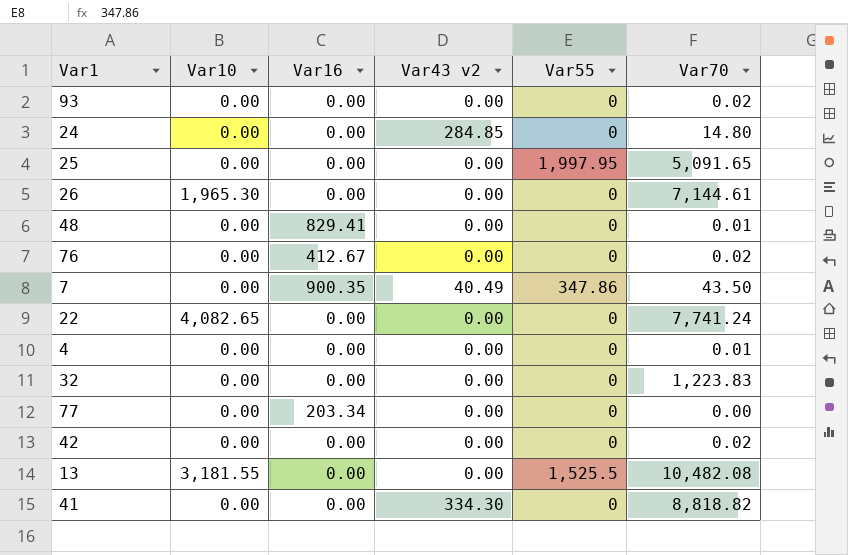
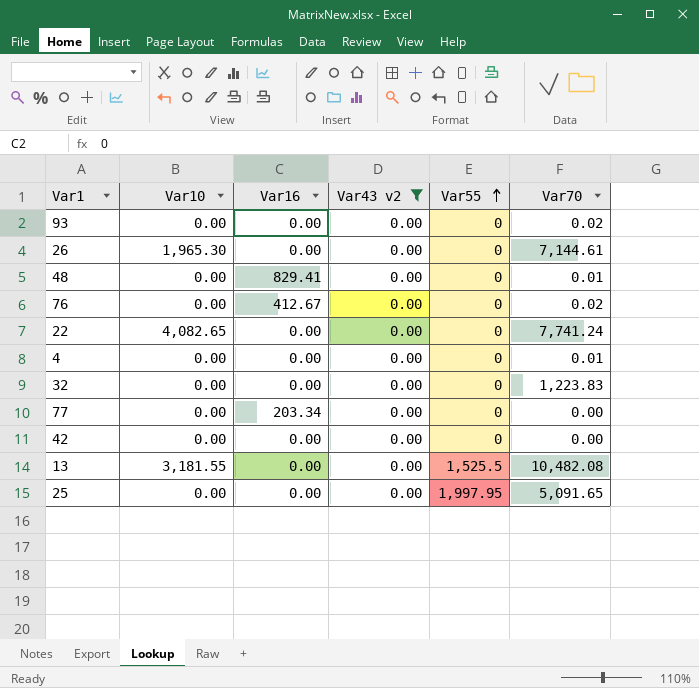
filter: none -> Var43 v2 = 0.00
row order: none -> Var55 ascending
42 | Var70: 0.02 -> 0.00

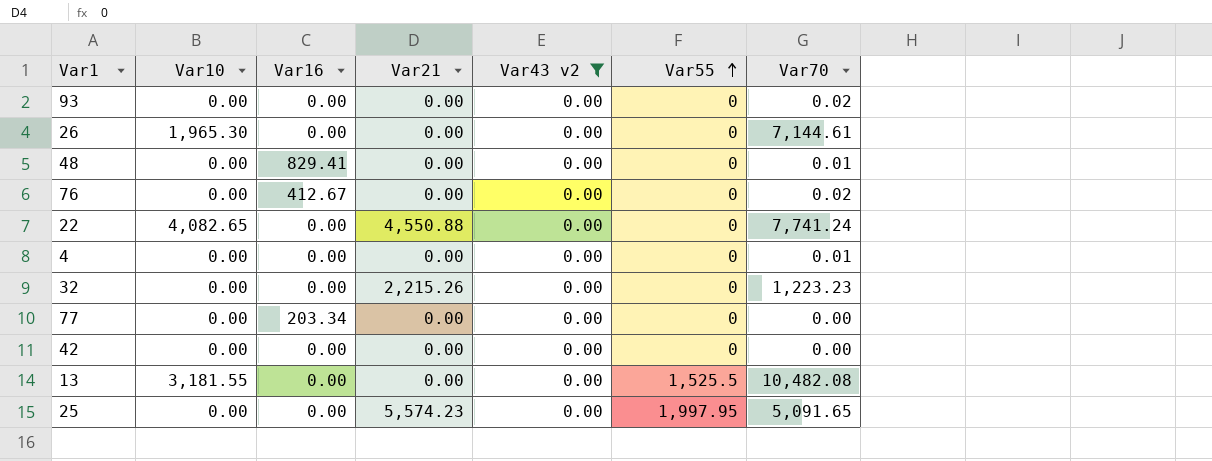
column Var21 | position: none -> 4
32 | Var70: 1,223.83 -> 1,223.23

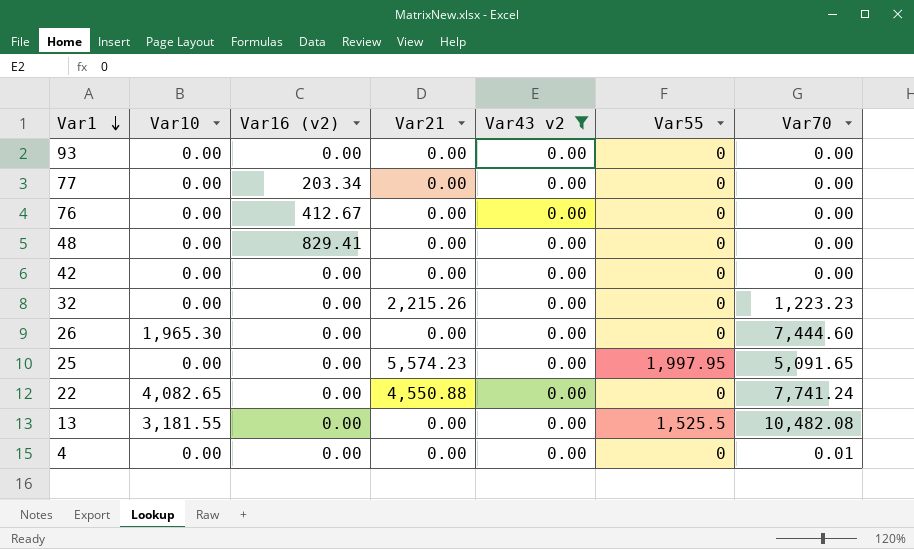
row order: Var55 ascending -> Var1 descending
column name: Var16 -> Var16 (v2)
93 | Var70: 0.02 -> 0.00
76 | Var70: 0.02 -> 0.00
48 | Var70: 0.01 -> 0.00
26 | Var70: 7,144.61 -> 7,444.60

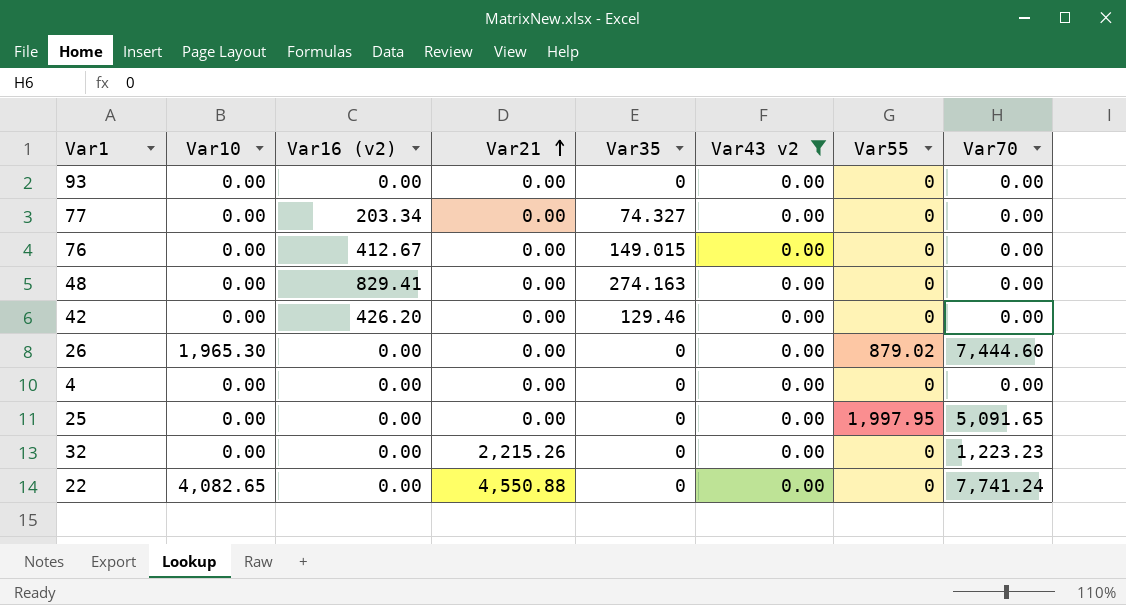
row order: Var1 descending -> Var21 ascending
column Var35 | position: none -> 5
row 13: 3,181.55 | 0.00 | 0.00 | 0.00 | 1,525.5 | 10,482.08 -> none
42 | Var16 (v2): 0.00 -> 426.20
26 | Var55: 0 -> 879.02
4 | Var70: 0.01 -> 0.00
25 | Var21: 5,574.23 -> 0.00

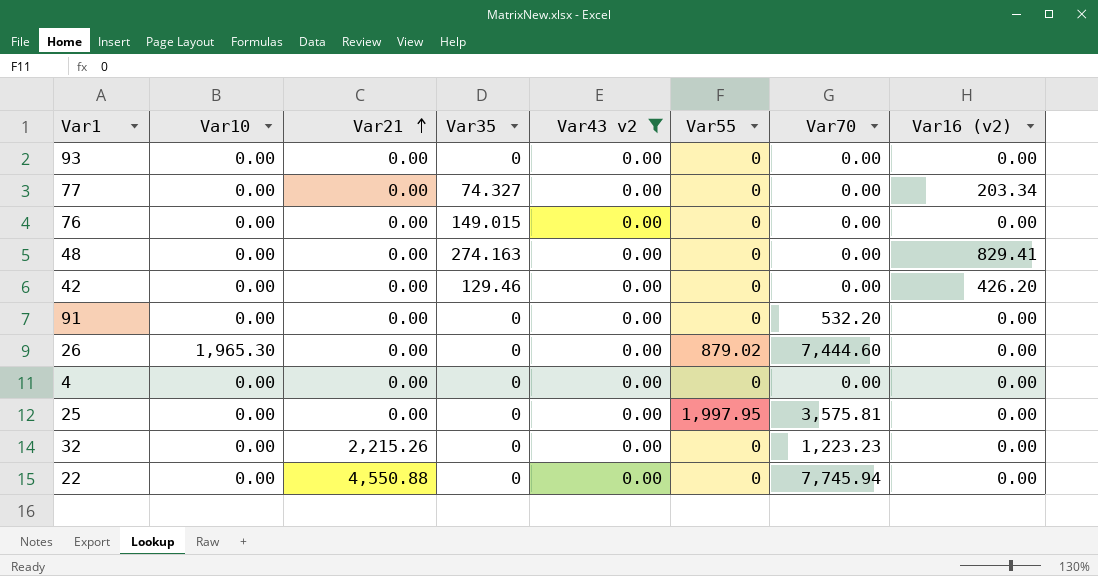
column Var16 (v2) | position: 3 -> 8
76 | Var16 (v2): 412.67 -> 0.00
row 91: none -> 0.00 | 0.00 | 0 | 0.00 | 0 | 532.20 | 0.00
25 | Var70: 5,091.65 -> 3,575.81
22 | Var10: 4,082.65 -> 0.00
22 | Var70: 7,741.24 -> 7,745.94

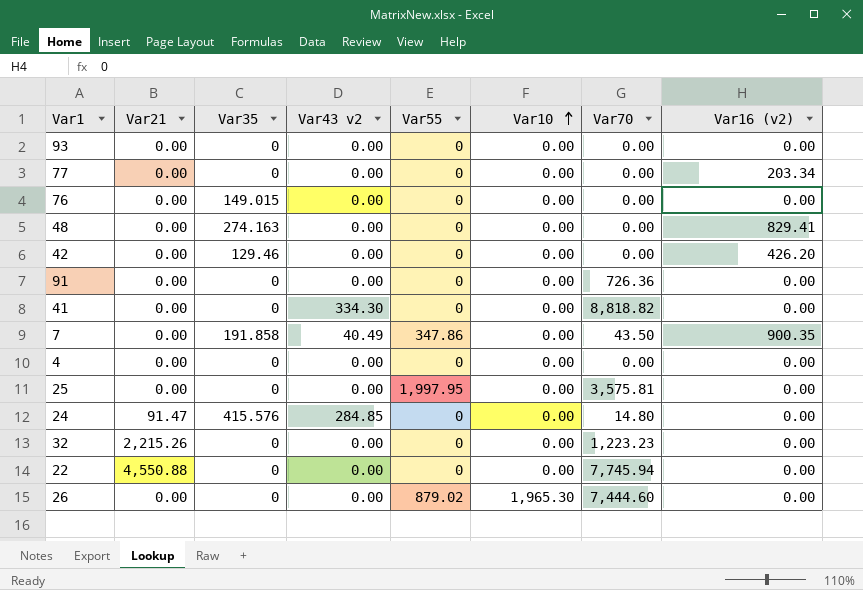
filter: Var43 v2 = 0.00 -> none
row order: Var21 ascending -> Var10 ascending
column Var10 | position: 2 -> 6
77 | Var35: 74.327 -> 0
91 | Var70: 532.20 -> 726.36

